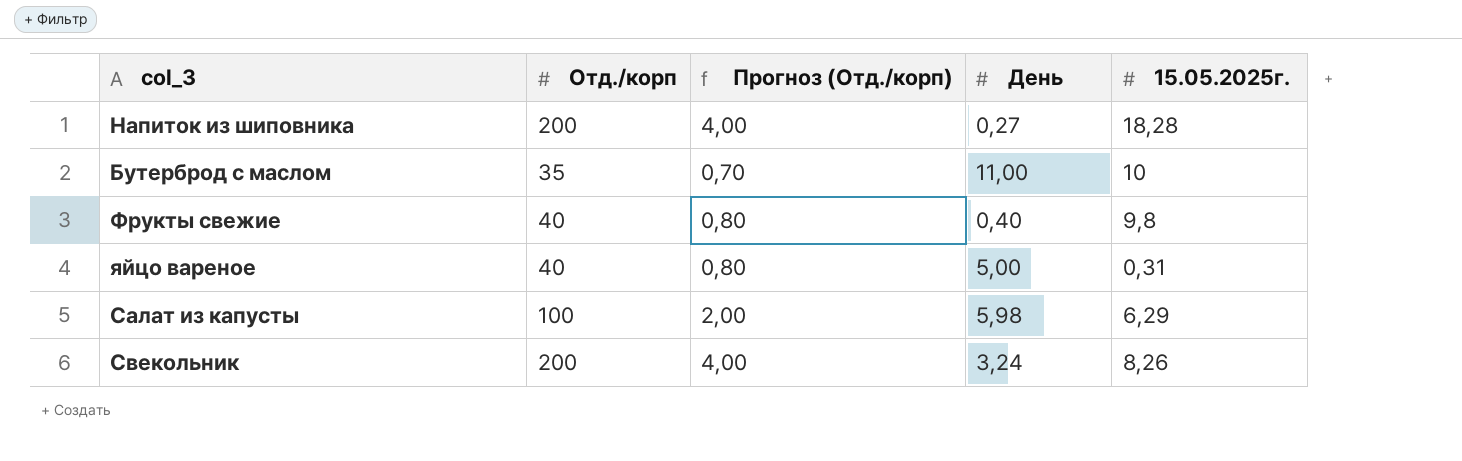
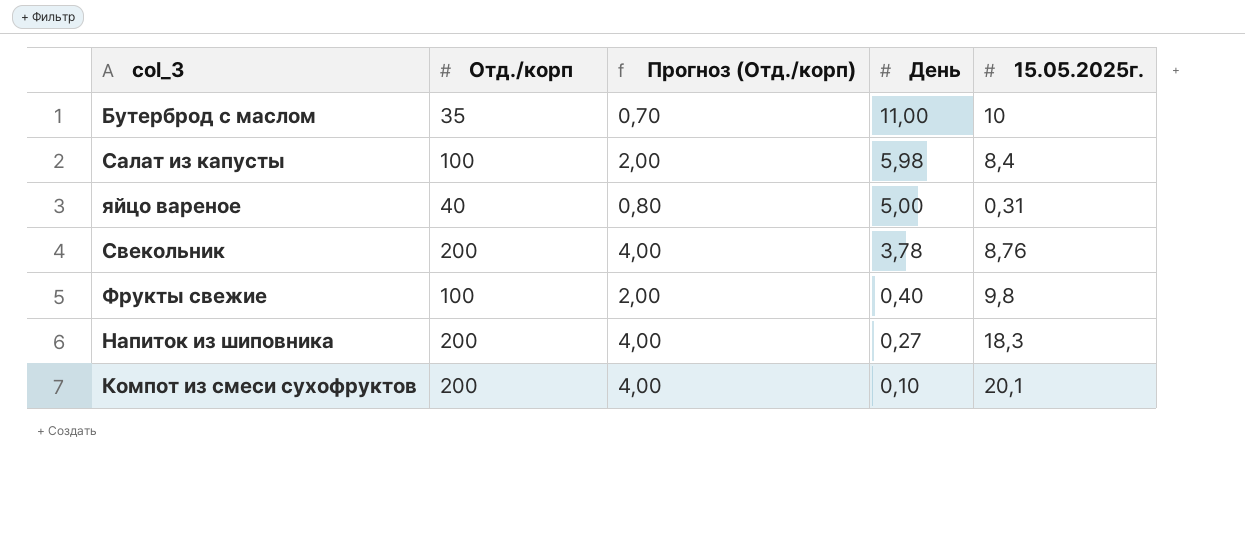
row order: none -> День descending
Салат из капусты | 15.05.2025г.: 6,29 -> 8,4
Свекольник | День: 3,24 -> 3,78
Свекольник | 15.05.2025г.: 8,26 -> 8,76
Фрукты свежие | Отд./корп: 40 -> 100
Фрукты свежие | Прогноз (Отд./корп): 0,80 -> 2,00
Напиток из шиповника | 15.05.2025г.: 18,28 -> 18,3
row Компот из смеси сухофруктов: none -> 200 | 4,00 | 0,10 | 20,1

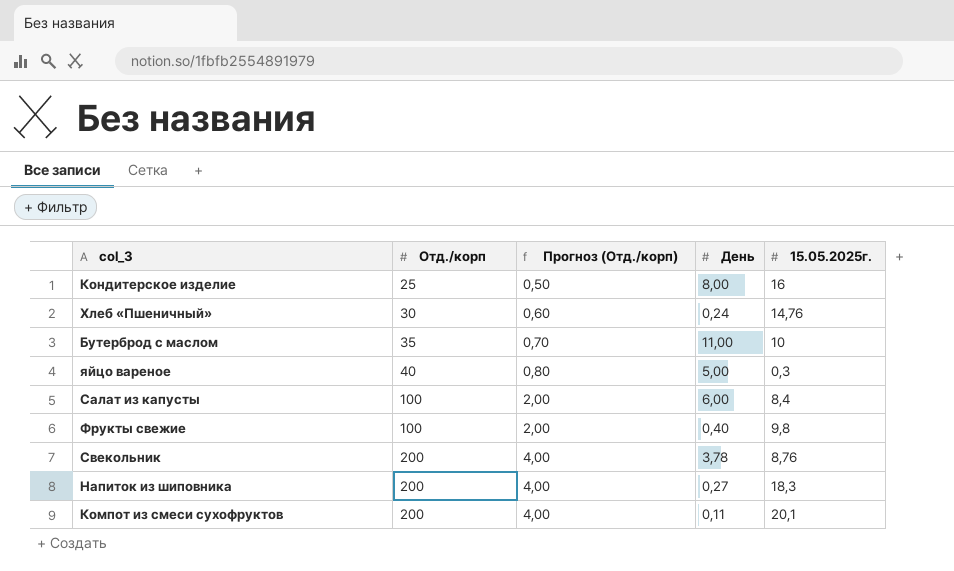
row order: День descending -> Отд./корп ascending
row Кондитерское изделие: none -> 25 | 0,50 | 8,00 | 16
row Хлеб «Пшеничный»: none -> 30 | 0,60 | 0,24 | 14,76
яйцо вареное | 15.05.2025г.: 0,31 -> 0,3
Салат из капусты | День: 5,98 -> 6,00
Компот из смеси сухофруктов | День: 0,10 -> 0,11

